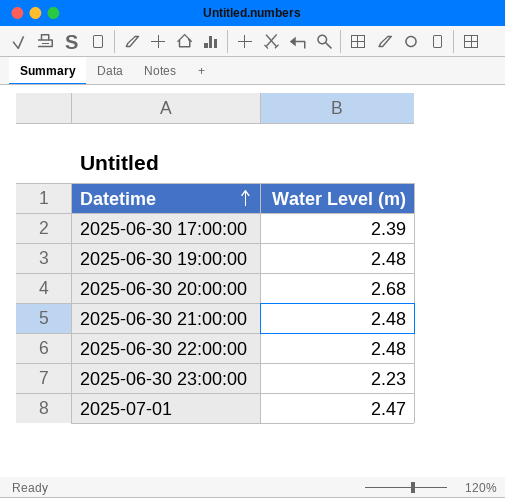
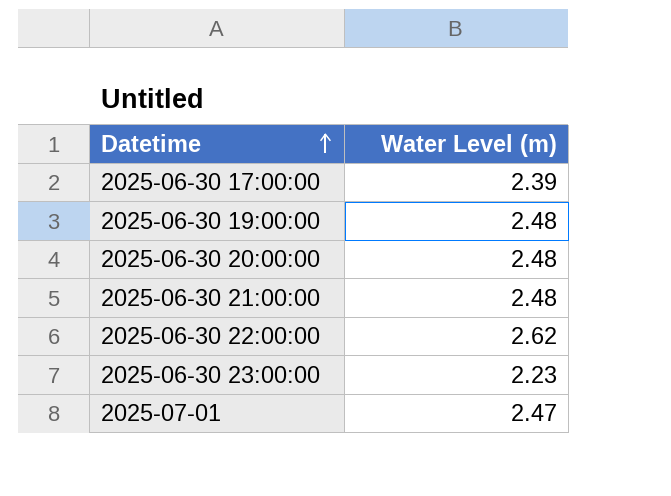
2025-06-30 20:00:00 | Water Level (m): 2.68 -> 2.48
2025-06-30 22:00:00 | Water Level (m): 2.48 -> 2.62

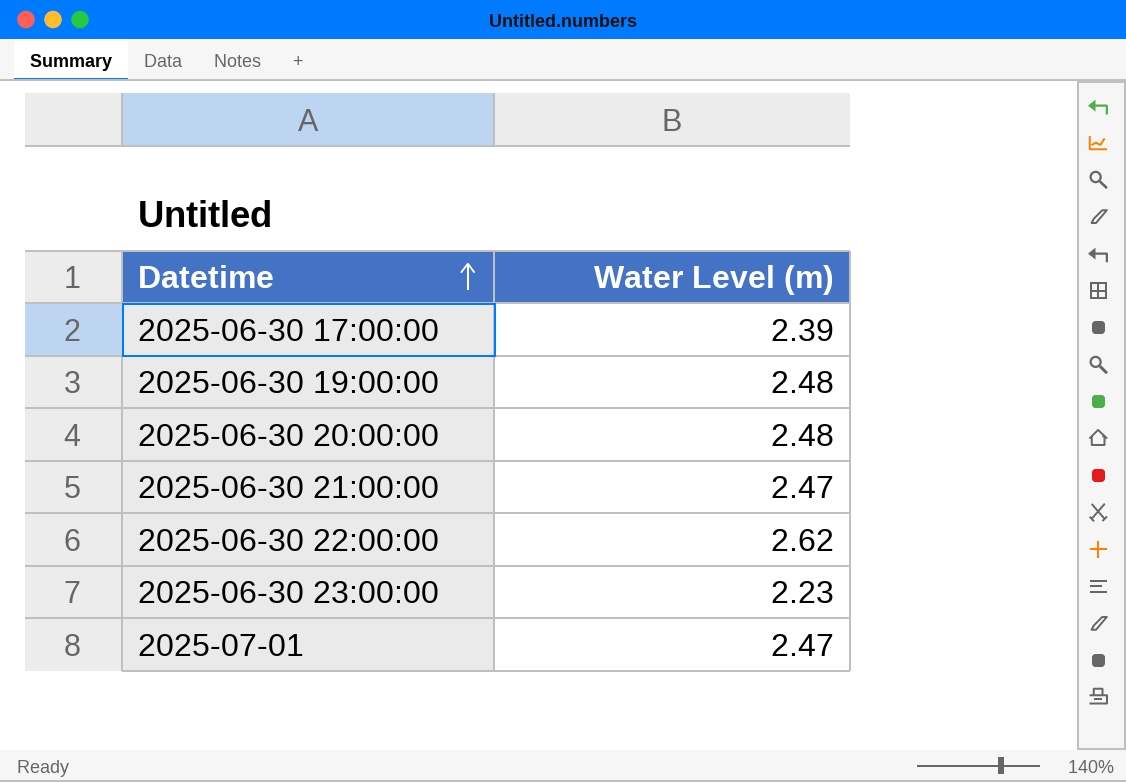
2025-06-30 21:00:00 | Water Level (m): 2.48 -> 2.47

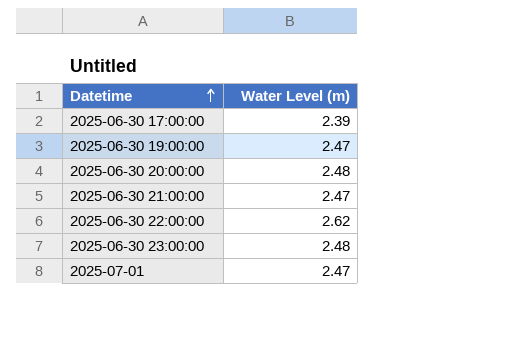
2025-06-30 19:00:00 | Water Level (m): 2.48 -> 2.47
2025-06-30 23:00:00 | Water Level (m): 2.23 -> 2.48

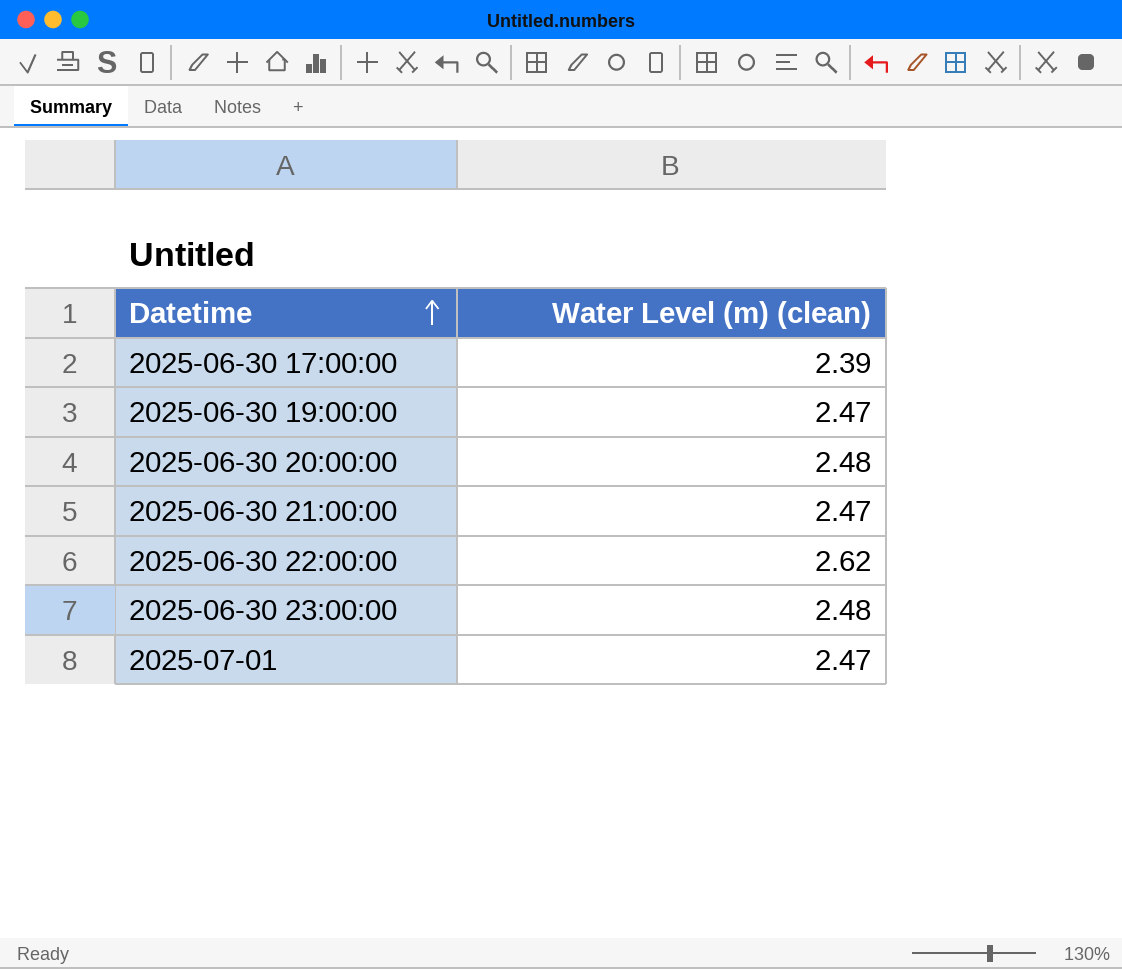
column name: Water Level (m) -> Water Level (m) (clean)

